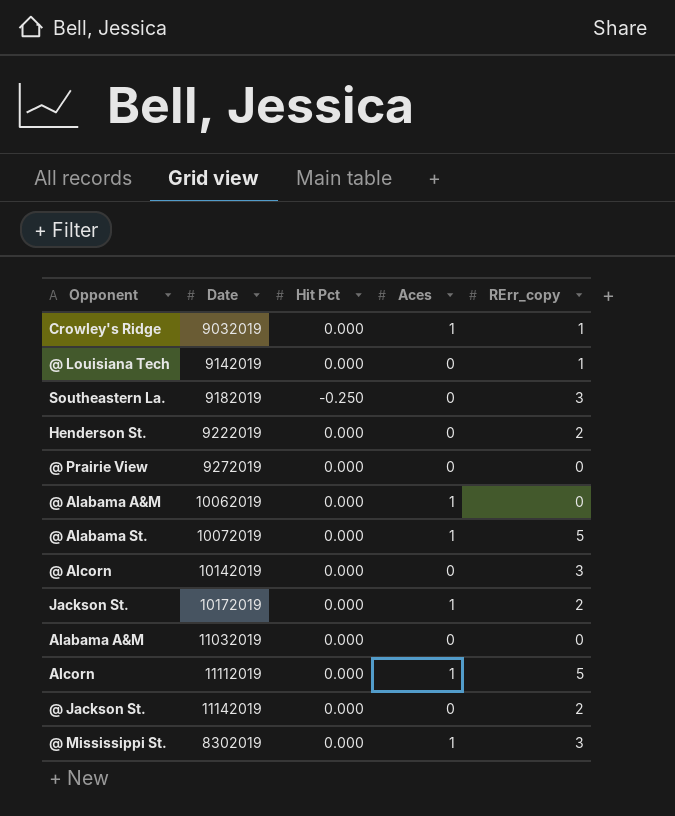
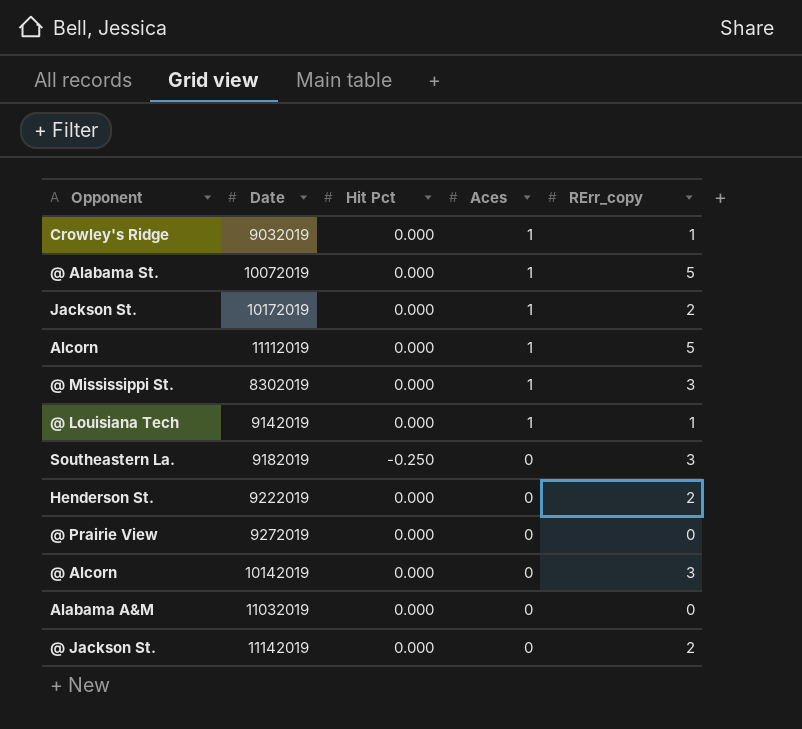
row order: none -> Aces descending
row @ Alabama A&M: 10062019 | 0.000 | 1 | 0 -> none
@ Louisiana Tech | Aces: 0 -> 1

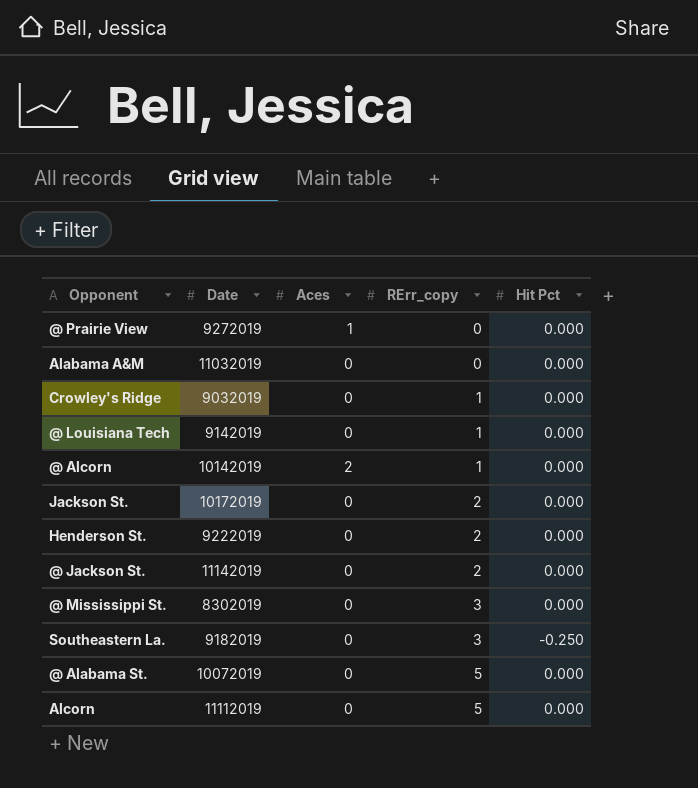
row order: Aces descending -> RErr_copy ascending
column Hit Pct | position: 3 -> 5
@ Prairie View | Aces: 0 -> 1
Crowley's Ridge | Aces: 1 -> 0
@ Louisiana Tech | Aces: 1 -> 0
@ Alcorn | Aces: 0 -> 2
@ Alcorn | RErr_copy: 3 -> 1
Jackson St. | Aces: 1 -> 0
@ Mississippi St. | Aces: 1 -> 0
@ Alabama St. | Aces: 1 -> 0
Alcorn | Aces: 1 -> 0

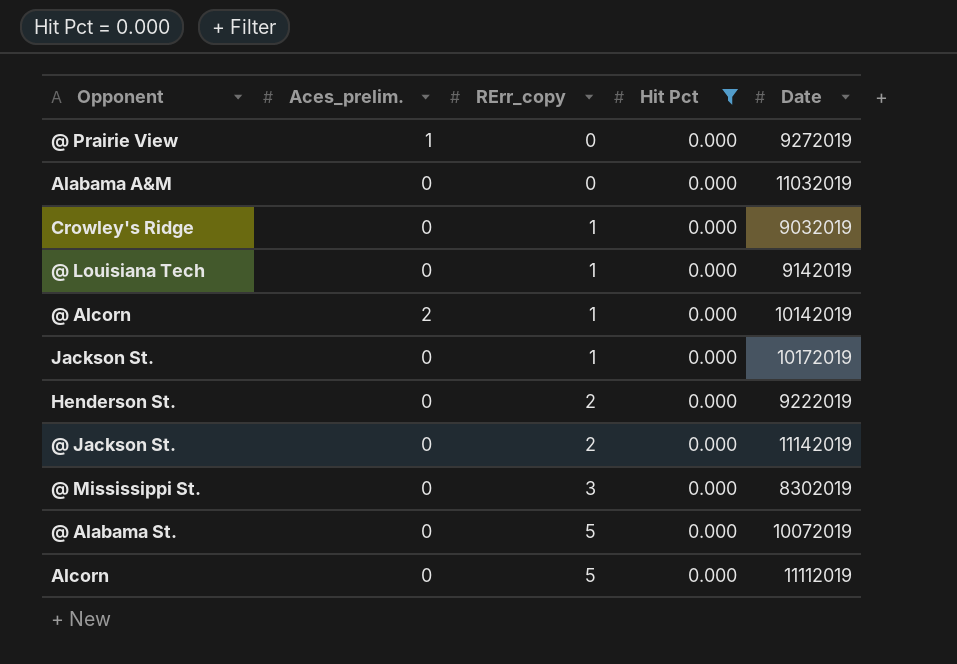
filter: none -> Hit Pct = 0.000
column name: Aces -> Aces_prelim.
column Date | position: 2 -> 5
Jackson St. | RErr_copy: 2 -> 1

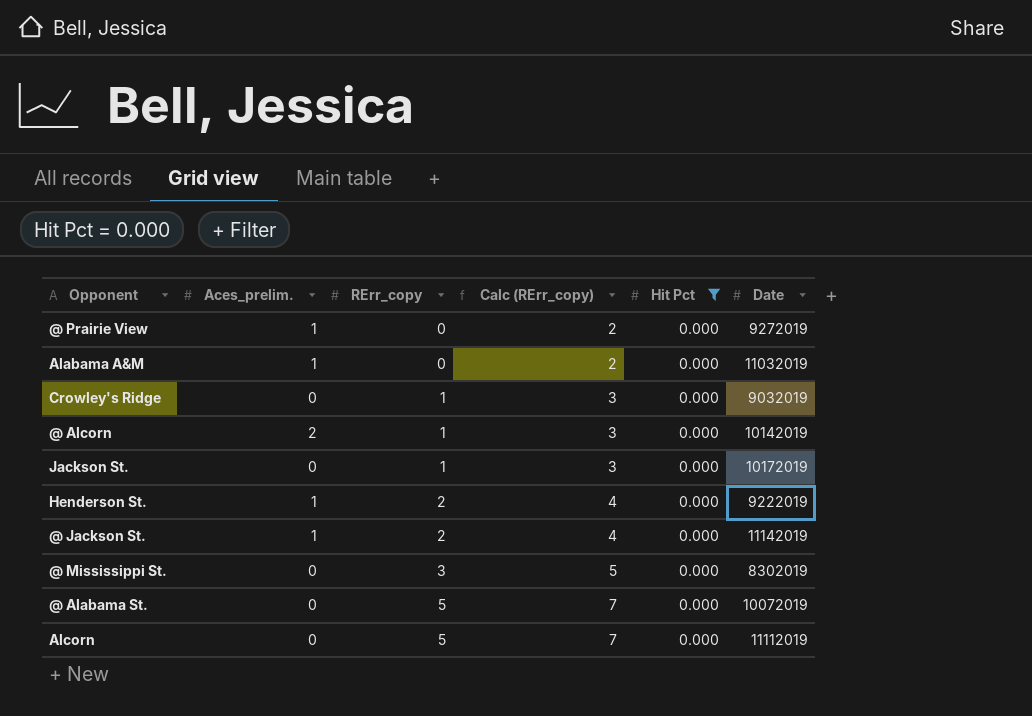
column Calc (RErr_copy) | formula: none -> [RErr_copy] + 2
row @ Louisiana Tech: 0 | 1 | 0.000 | 9142019 -> none
Alabama A&M | Aces_prelim.: 0 -> 1
Henderson St. | Aces_prelim.: 0 -> 1
@ Jackson St. | Aces_prelim.: 0 -> 1

